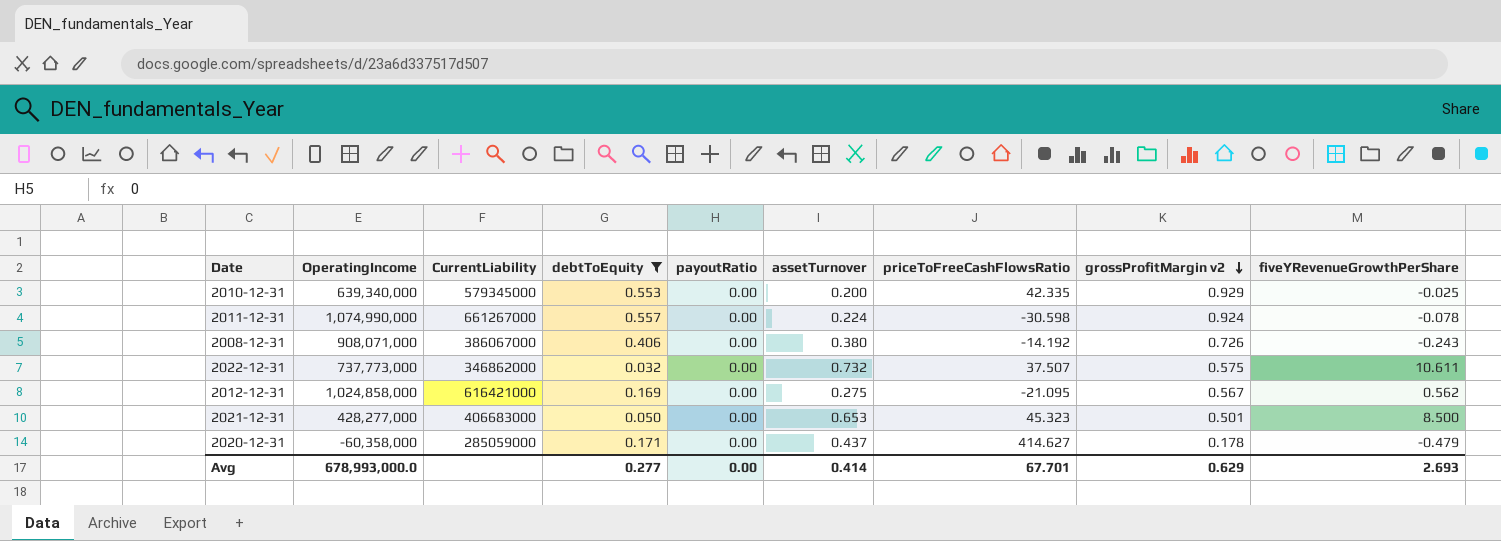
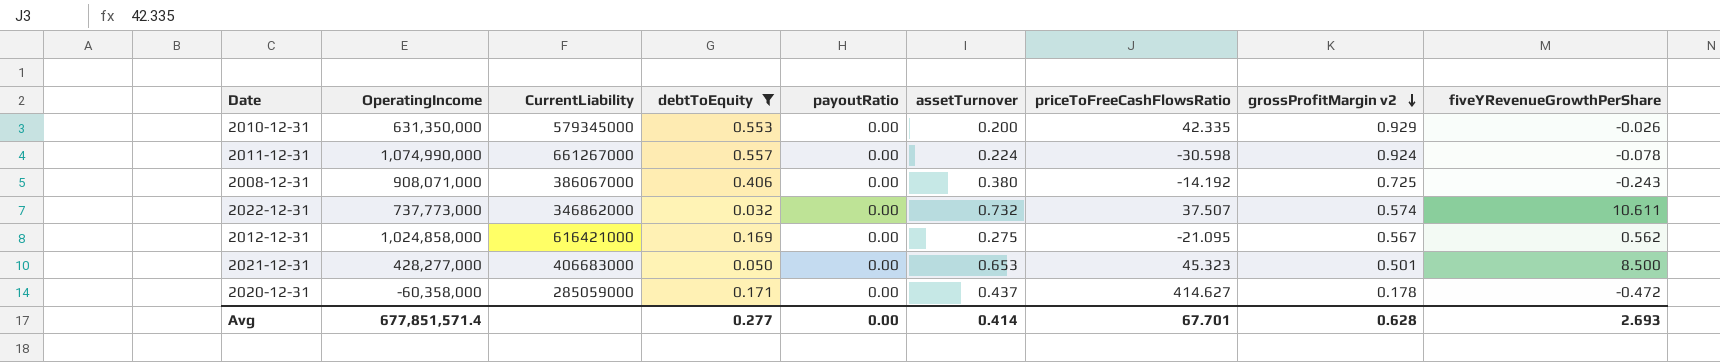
2010-12-31 | OperatingIncome: 639,340,000 -> 631,350,000
2010-12-31 | fiveYRevenueGrowthPerShare: -0.025 -> -0.026
2008-12-31 | grossProfitMargin v2: 0.726 -> 0.725
2022-12-31 | grossProfitMargin v2: 0.575 -> 0.574
2020-12-31 | fiveYRevenueGrowthPerShare: -0.479 -> -0.472
Avg | OperatingIncome: 678,993,000.0 -> 677,851,571.4
Avg | grossProfitMargin v2: 0.629 -> 0.628

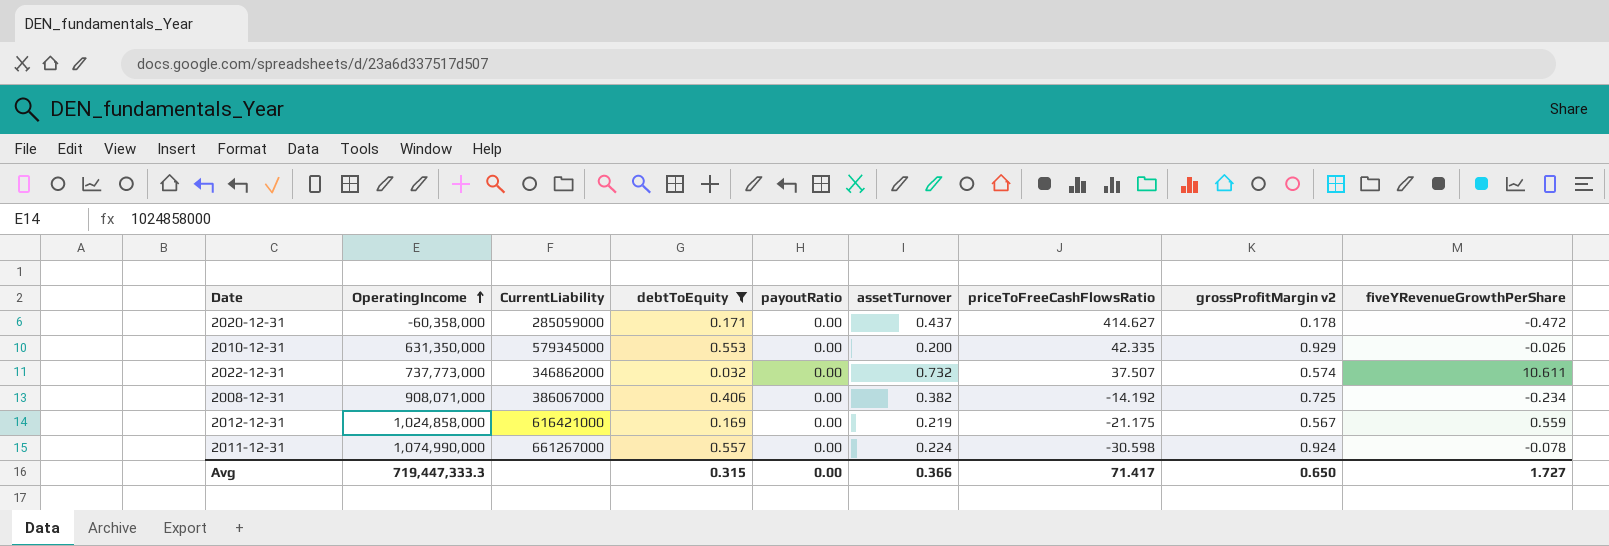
row order: grossProfitMargin v2 descending -> OperatingIncome ascending
row 2021-12-31: 428,277,000 | 406683000 | 0.050 | 0.00 | 0.653 | 45.323 | 0.501 | 8.500 -> none
2008-12-31 | assetTurnover: 0.380 -> 0.382
2008-12-31 | fiveYRevenueGrowthPerShare: -0.243 -> -0.234
2012-12-31 | assetTurnover: 0.275 -> 0.219
2012-12-31 | priceToFreeCashFlowsRatio: -21.095 -> -21.175
2012-12-31 | fiveYRevenueGrowthPerShare: 0.562 -> 0.559
Avg | OperatingIncome: 677,851,571.4 -> 719,447,333.3
Avg | debtToEquity: 0.277 -> 0.315
Avg | assetTurnover: 0.414 -> 0.366
Avg | priceToFreeCashFlowsRatio: 67.701 -> 71.417
Avg | grossProfitMargin v2: 0.628 -> 0.650
Avg | fiveYRevenueGrowthPerShare: 2.693 -> 1.727

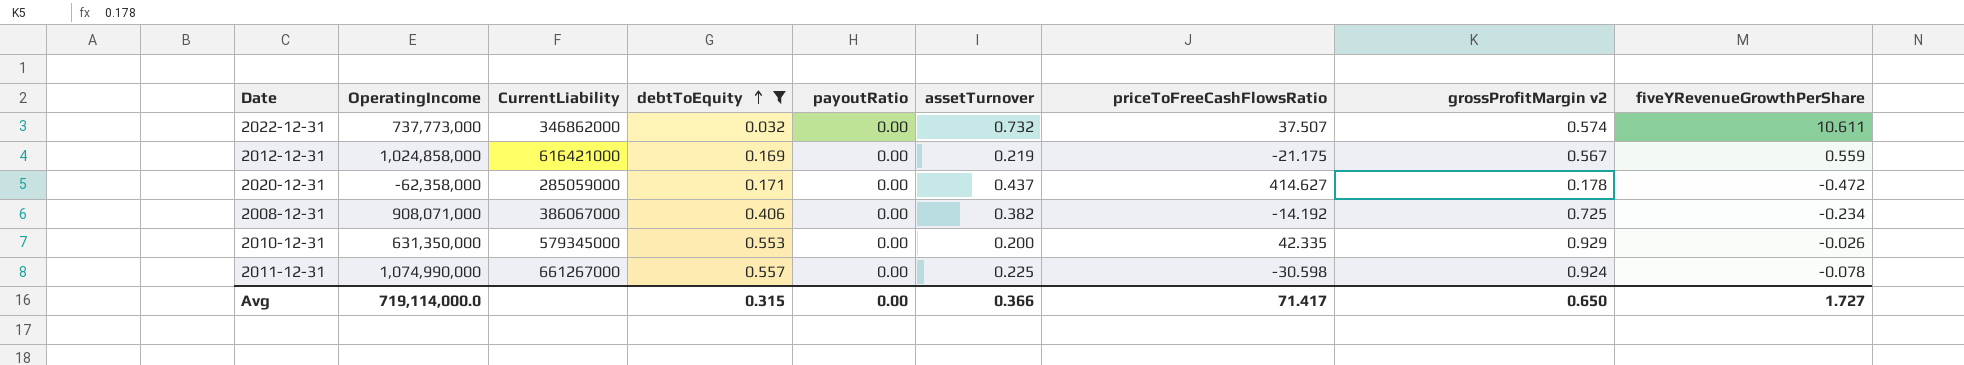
row order: OperatingIncome ascending -> debtToEquity ascending
2020-12-31 | OperatingIncome: -60,358,000 -> -62,358,000
2011-12-31 | assetTurnover: 0.224 -> 0.225
Avg | OperatingIncome: 719,447,333.3 -> 719,114,000.0

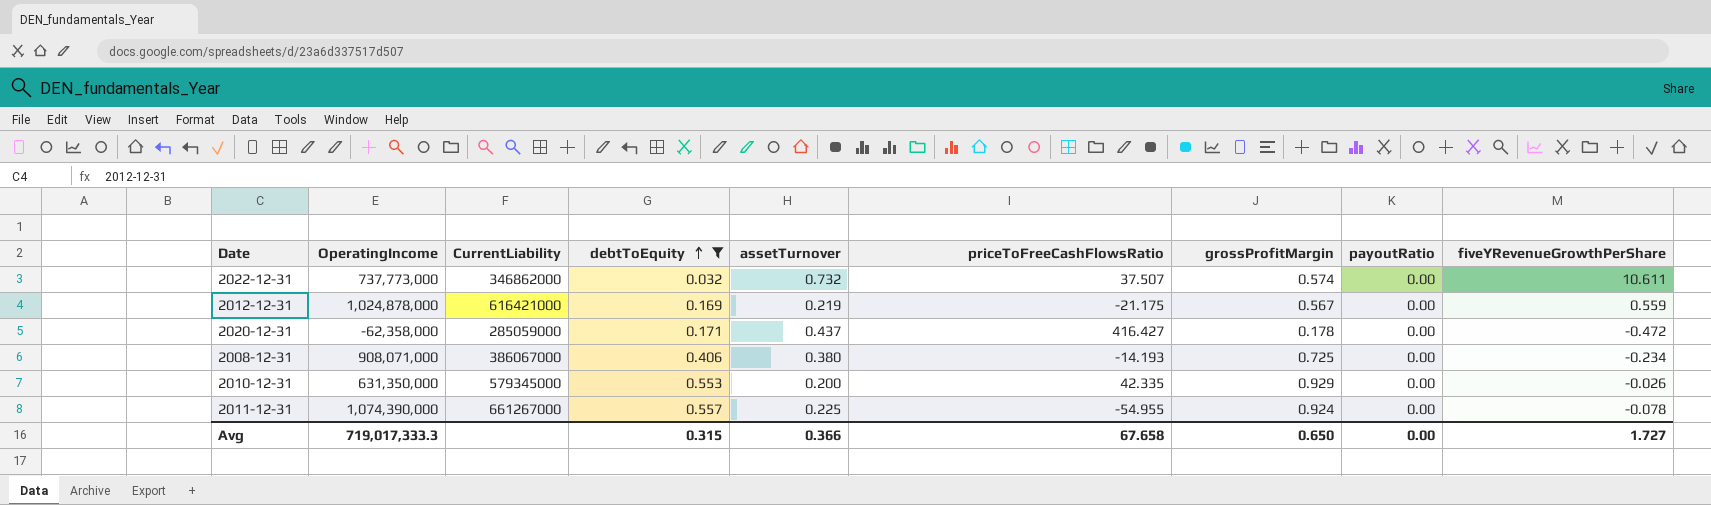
column name: grossProfitMargin v2 -> grossProfitMargin
column payoutRatio | position: 5 -> 8
2012-12-31 | OperatingIncome: 1,024,858,000 -> 1,024,878,000
2020-12-31 | priceToFreeCashFlowsRatio: 414.627 -> 416.427
2008-12-31 | assetTurnover: 0.382 -> 0.380
2008-12-31 | priceToFreeCashFlowsRatio: -14.192 -> -14.193
2011-12-31 | OperatingIncome: 1,074,990,000 -> 1,074,390,000
2011-12-31 | priceToFreeCashFlowsRatio: -30.598 -> -54.955
Avg | OperatingIncome: 719,114,000.0 -> 719,017,333.3
Avg | priceToFreeCashFlowsRatio: 71.417 -> 67.658

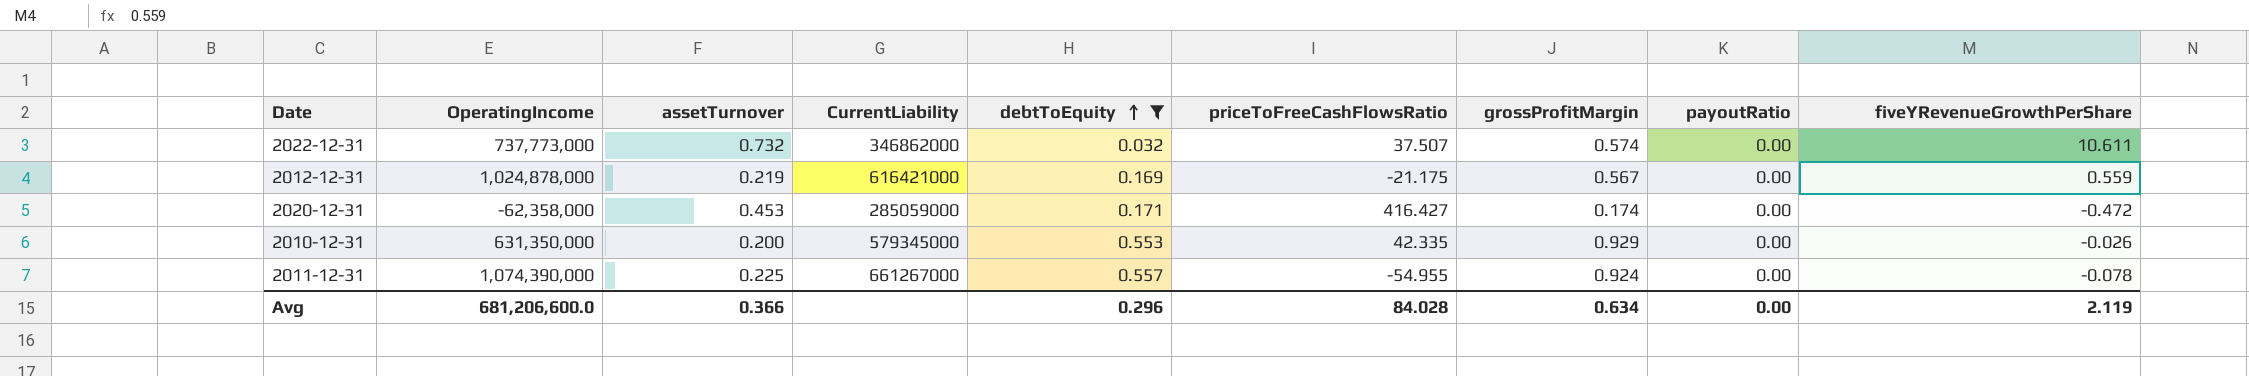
column assetTurnover | position: 5 -> 3
row 2008-12-31: 908,071,000 | 386067000 | 0.406 | 0.380 | -14.193 | 0.725 | 0.00 | -0.234 -> none
2020-12-31 | assetTurnover: 0.437 -> 0.453
2020-12-31 | grossProfitMargin: 0.178 -> 0.174
Avg | OperatingIncome: 719,017,333.3 -> 681,206,600.0
Avg | debtToEquity: 0.315 -> 0.296
Avg | priceToFreeCashFlowsRatio: 67.658 -> 84.028
Avg | grossProfitMargin: 0.650 -> 0.634
Avg | fiveYRevenueGrowthPerShare: 1.727 -> 2.119

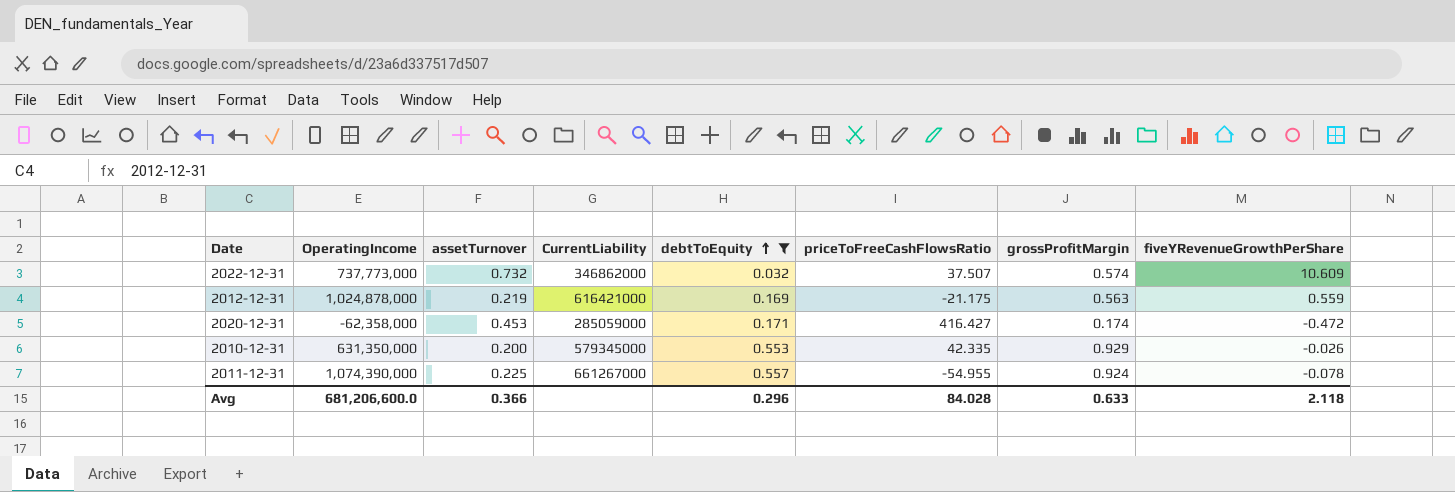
column payoutRatio | position: 8 -> none
2022-12-31 | fiveYRevenueGrowthPerShare: 10.611 -> 10.609
2012-12-31 | grossProfitMargin: 0.567 -> 0.563
Avg | grossProfitMargin: 0.634 -> 0.633
Avg | fiveYRevenueGrowthPerShare: 2.119 -> 2.118

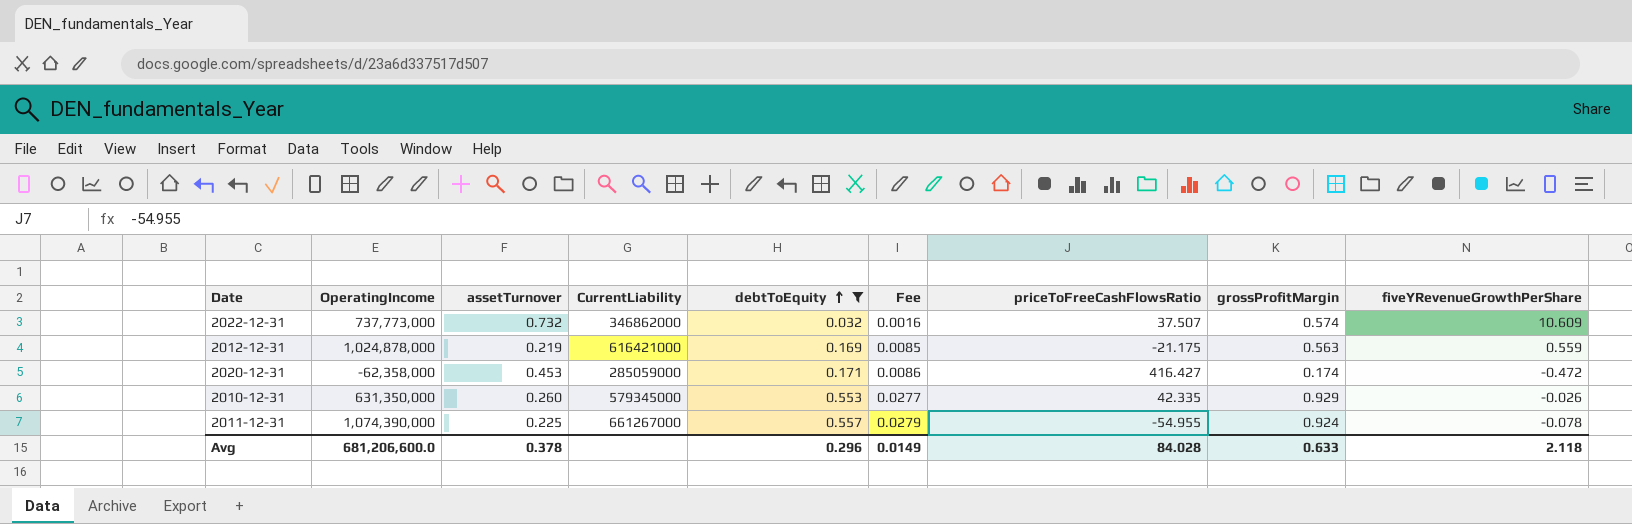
column Fee | formula: none -> [debtToEquity] * 0.05
2010-12-31 | assetTurnover: 0.200 -> 0.260
Avg | assetTurnover: 0.366 -> 0.378

